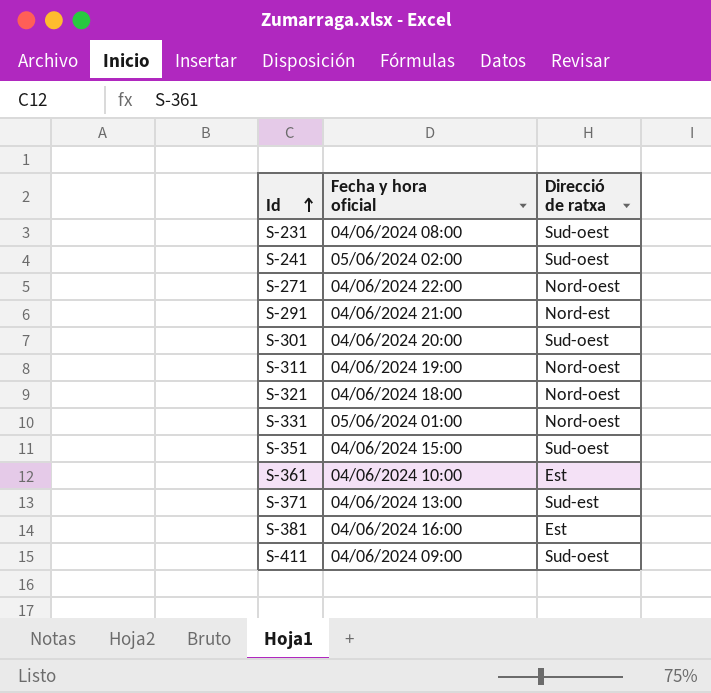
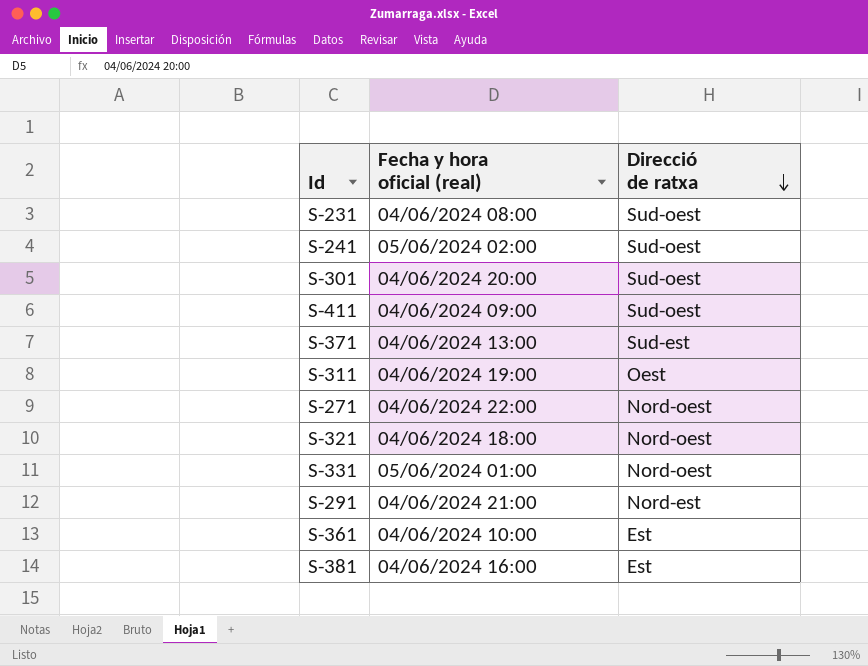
row order: Id ascending -> Direcció de ratxa descending
column name: Fecha y hora oficial -> Fecha y hora oficial (real)
row S-351: 04/06/2024 15:00 | Sud-oest -> none
S-311 | Direcció de ratxa: Nord-oest -> Oest

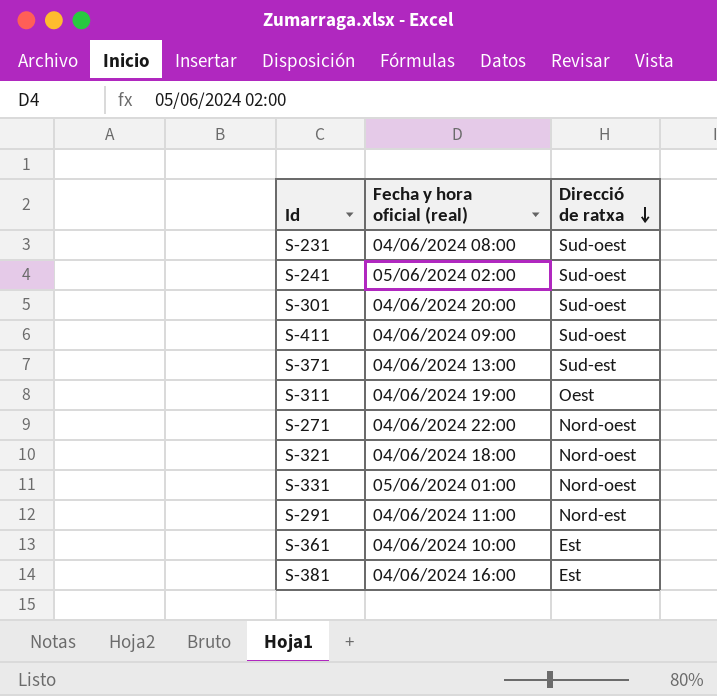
S-291 | Fecha y hora oficial (real): 04/06/2024 21:00 -> 04/06/2024 11:00

